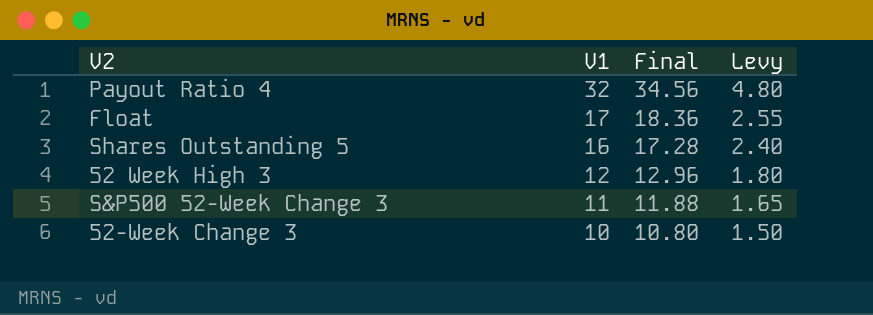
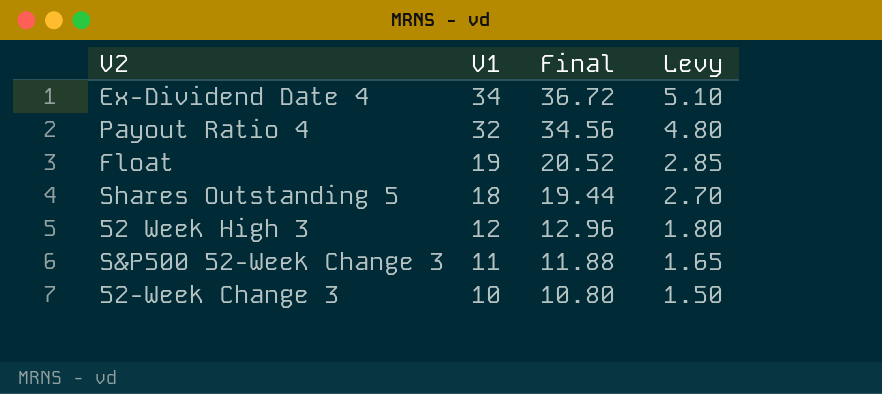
row Ex-Dividend Date 4: none -> 34 | 36.72 | 5.10
Float | V1: 17 -> 19
Float | Final: 18.36 -> 20.52
Float | Levy: 2.55 -> 2.85
Shares Outstanding 5 | V1: 16 -> 18
Shares Outstanding 5 | Final: 17.28 -> 19.44
Shares Outstanding 5 | Levy: 2.40 -> 2.70

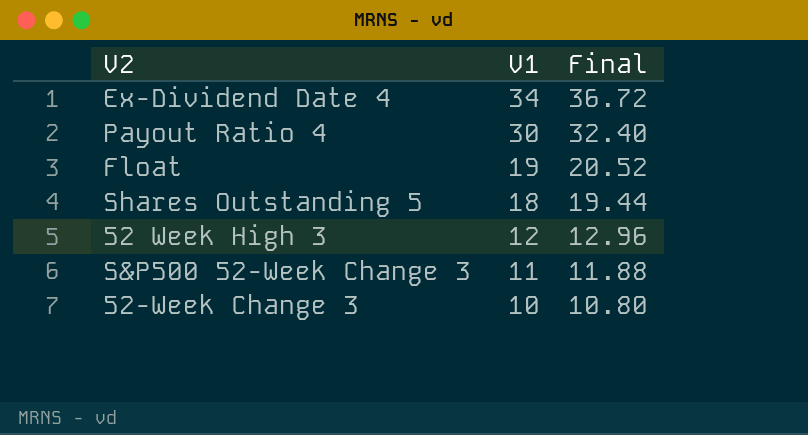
column Levy | formula: [V1] * 0.15 -> none
Payout Ratio 4 | V1: 32 -> 30
Payout Ratio 4 | Final: 34.56 -> 32.40

